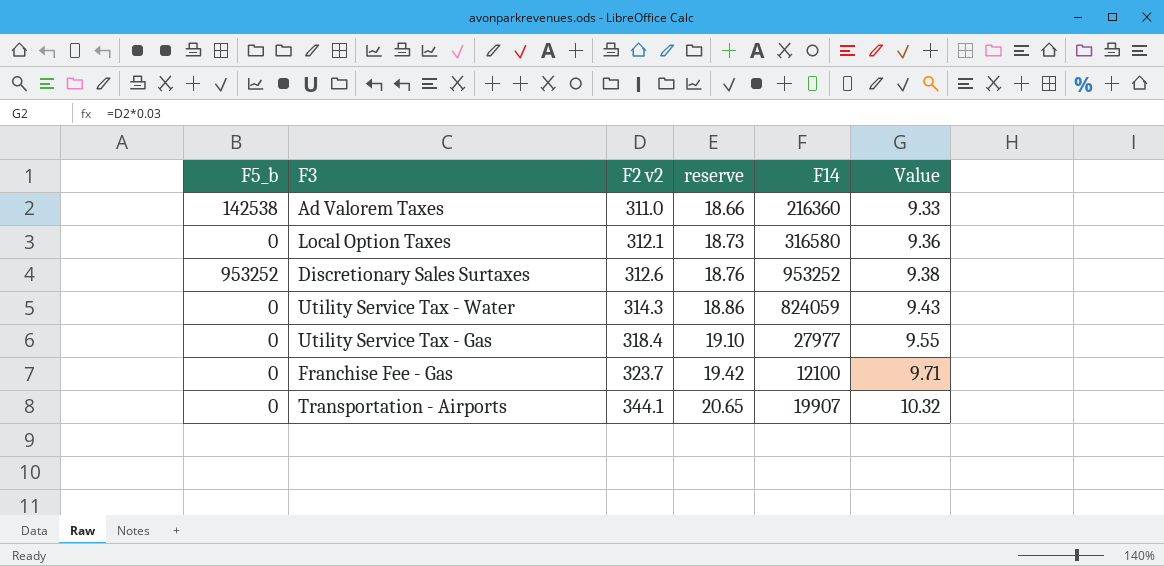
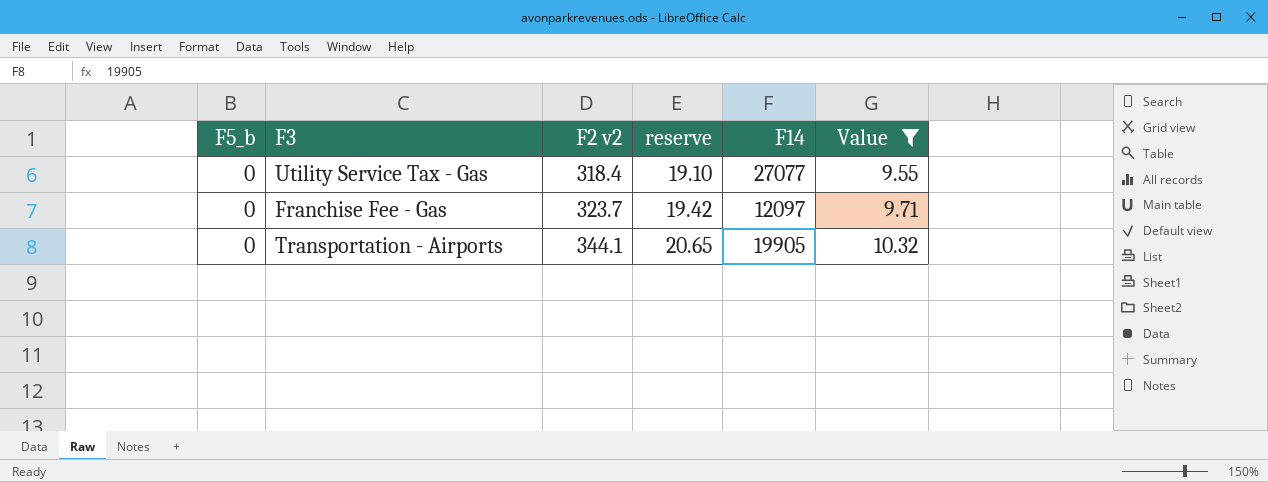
filter: none -> Value >= 9.55
Utility Service Tax - Gas | F14: 27977 -> 27077
Franchise Fee - Gas | F14: 12100 -> 12097
Transportation - Airports | F14: 19907 -> 19905

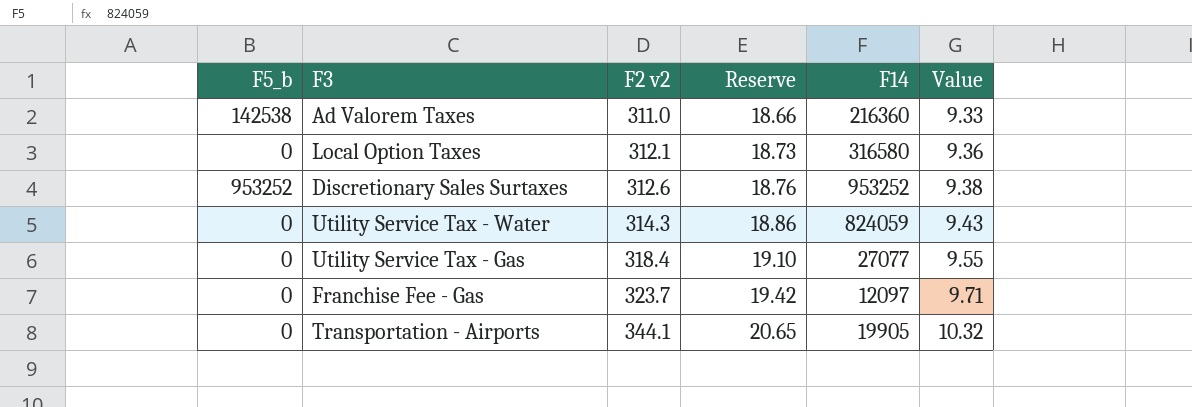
filter: Value >= 9.55 -> none
column name: reserve -> Reserve

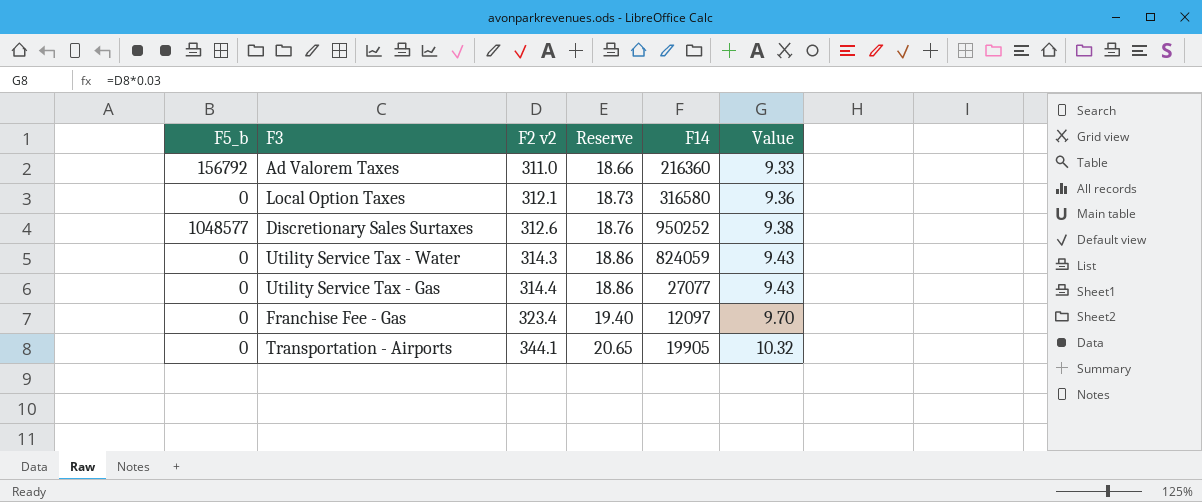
Ad Valorem Taxes | F5_b: 142538 -> 156792
Discretionary Sales Surtaxes | F5_b: 953252 -> 1048577
Discretionary Sales Surtaxes | F14: 953252 -> 950252
Utility Service Tax - Gas | F2 v2: 318.4 -> 314.4
Utility Service Tax - Gas | Reserve: 19.10 -> 18.86
Utility Service Tax - Gas | Value: 9.55 -> 9.43
Franchise Fee - Gas | F2 v2: 323.7 -> 323.4
Franchise Fee - Gas | Reserve: 19.42 -> 19.40
Franchise Fee - Gas | Value: 9.71 -> 9.70

